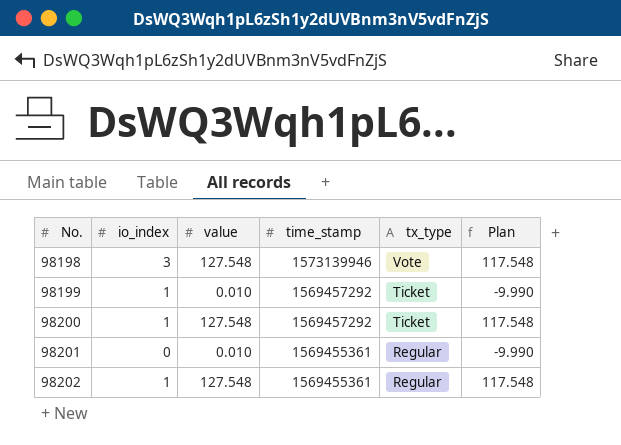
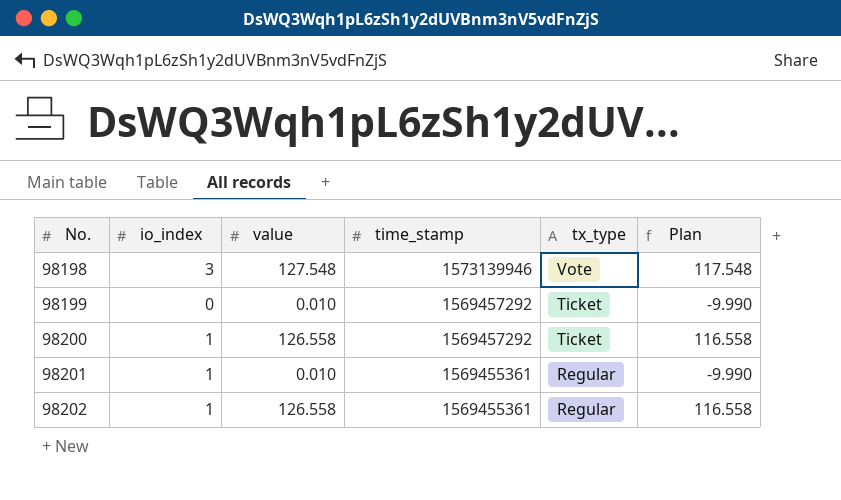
98199 | io_index: 1 -> 0
98200 | value: 127.548 -> 126.558
98200 | Plan: 117.548 -> 116.558
98201 | io_index: 0 -> 1
98202 | value: 127.548 -> 126.558
98202 | Plan: 117.548 -> 116.558

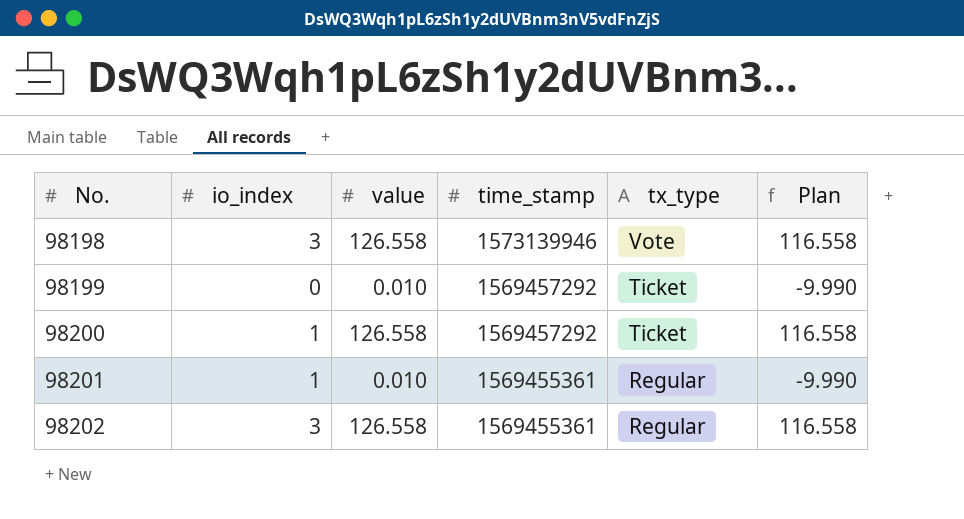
98198 | value: 127.548 -> 126.558
98198 | Plan: 117.548 -> 116.558
98202 | io_index: 1 -> 3

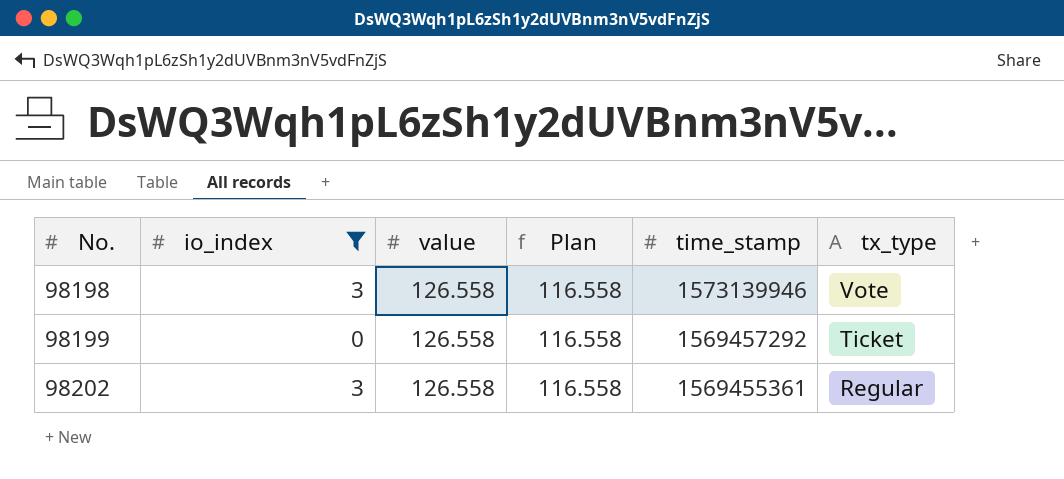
filter: none -> io_index != 1
column Plan | position: 6 -> 4
98199 | value: 0.010 -> 126.558
98199 | Plan: -9.990 -> 116.558

